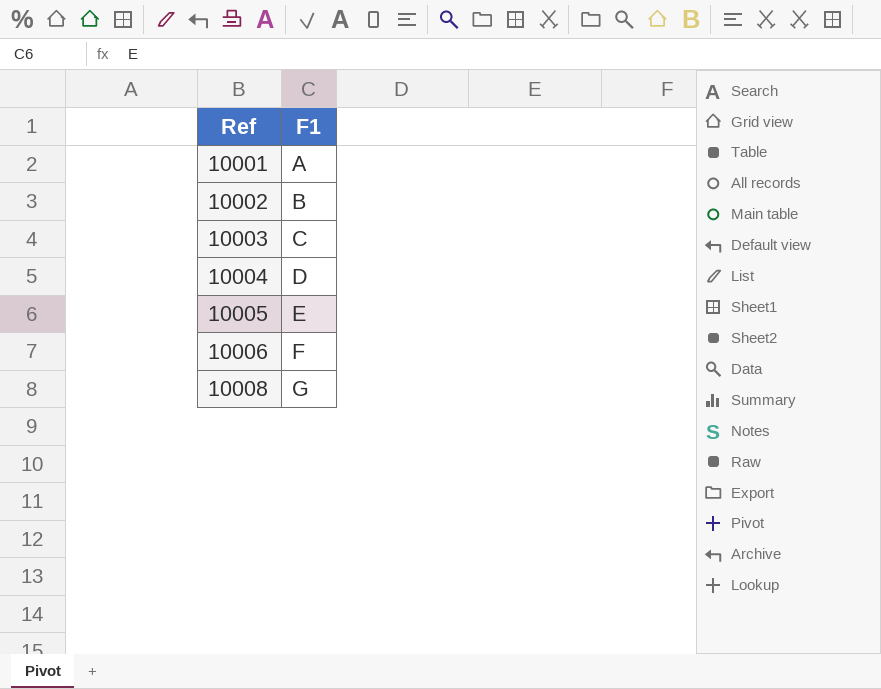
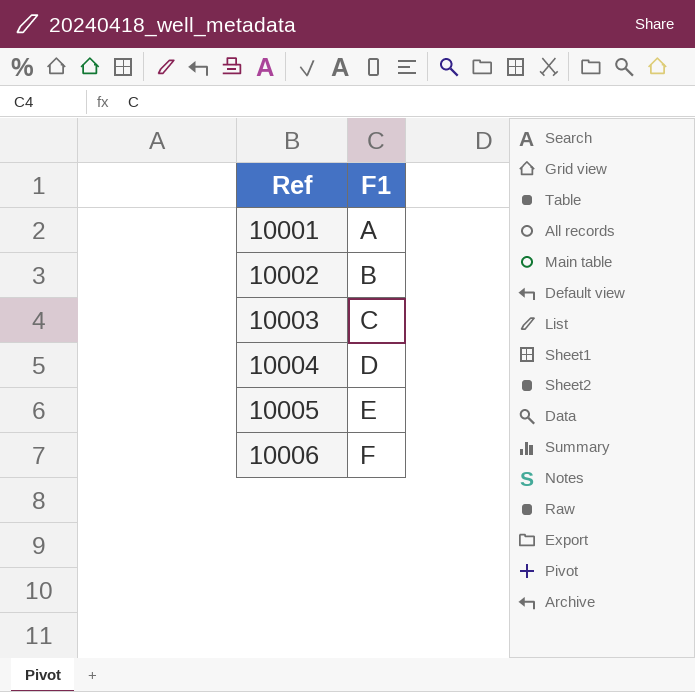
row 10008: G -> none

